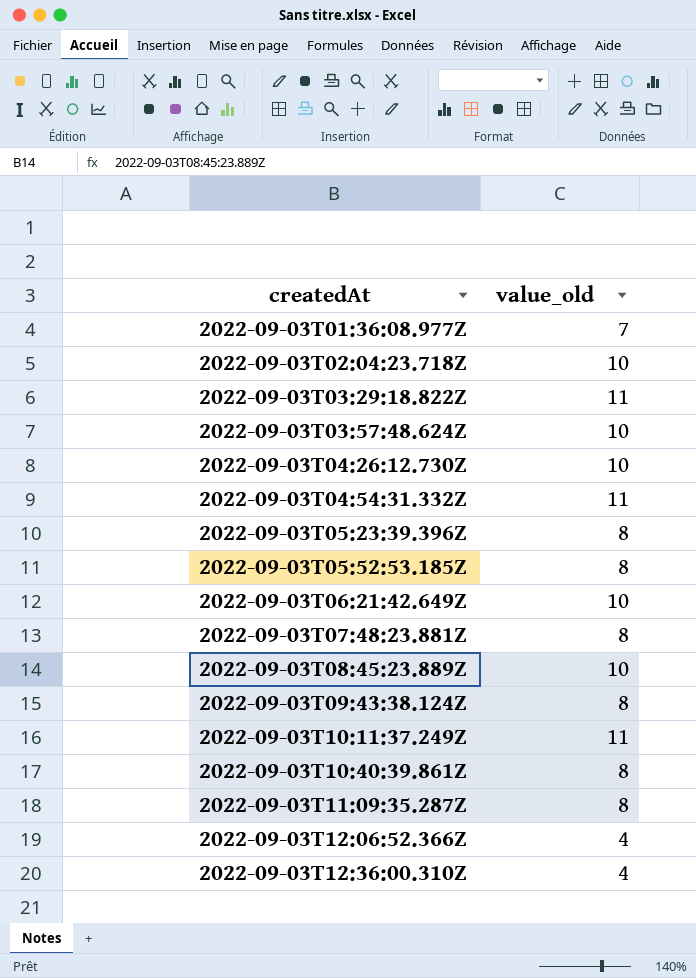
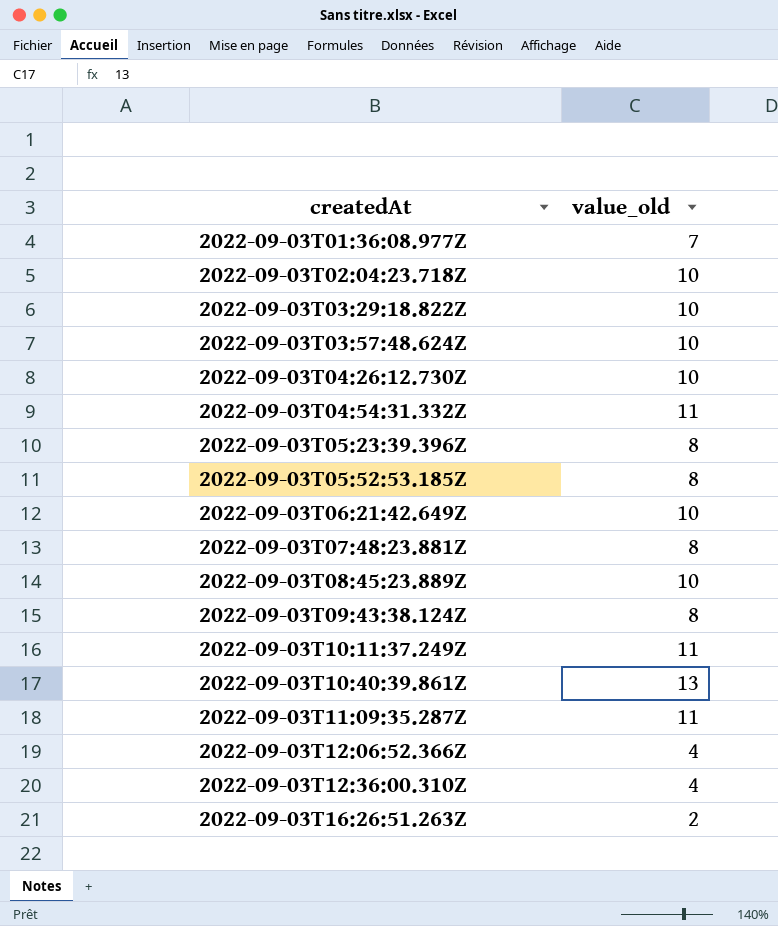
2022-09-03T03:29:18.822Z | value_old: 11 -> 10
2022-09-03T10:40:39.861Z | value_old: 8 -> 13
2022-09-03T11:09:35.287Z | value_old: 8 -> 11
row 2022-09-03T16:26:51.263Z: none -> 2

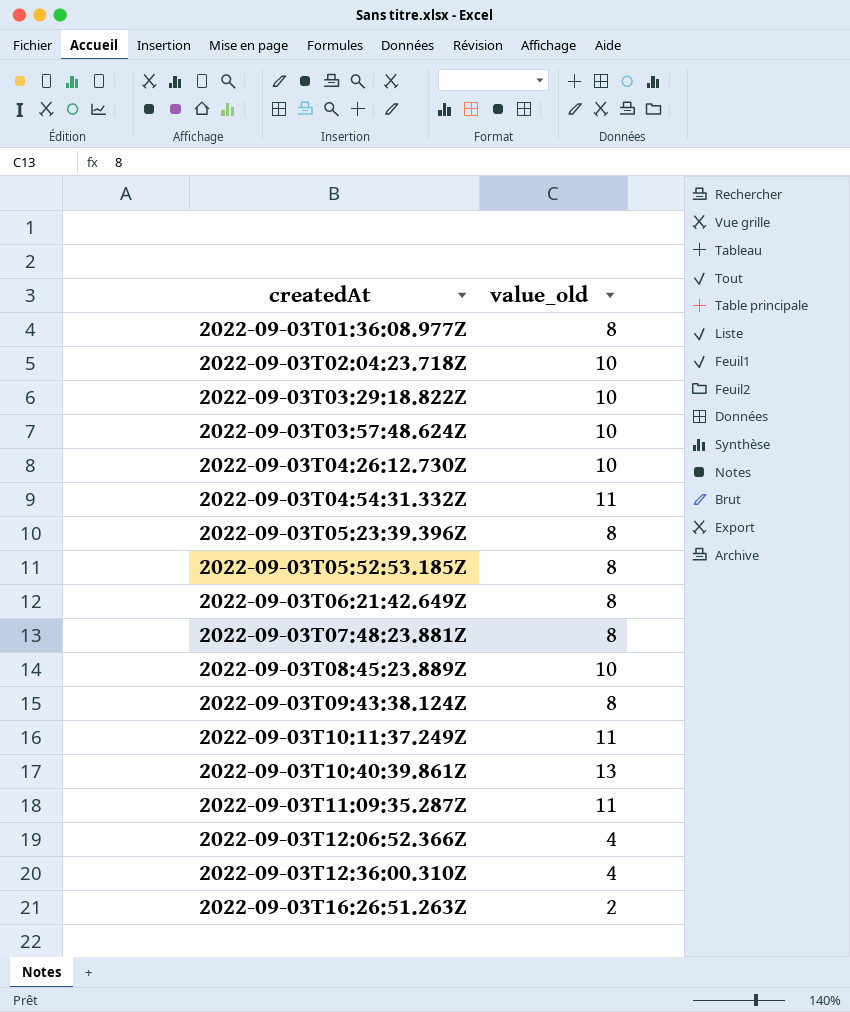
2022-09-03T01:36:08.977Z | value_old: 7 -> 8
2022-09-03T06:21:42.649Z | value_old: 10 -> 8

